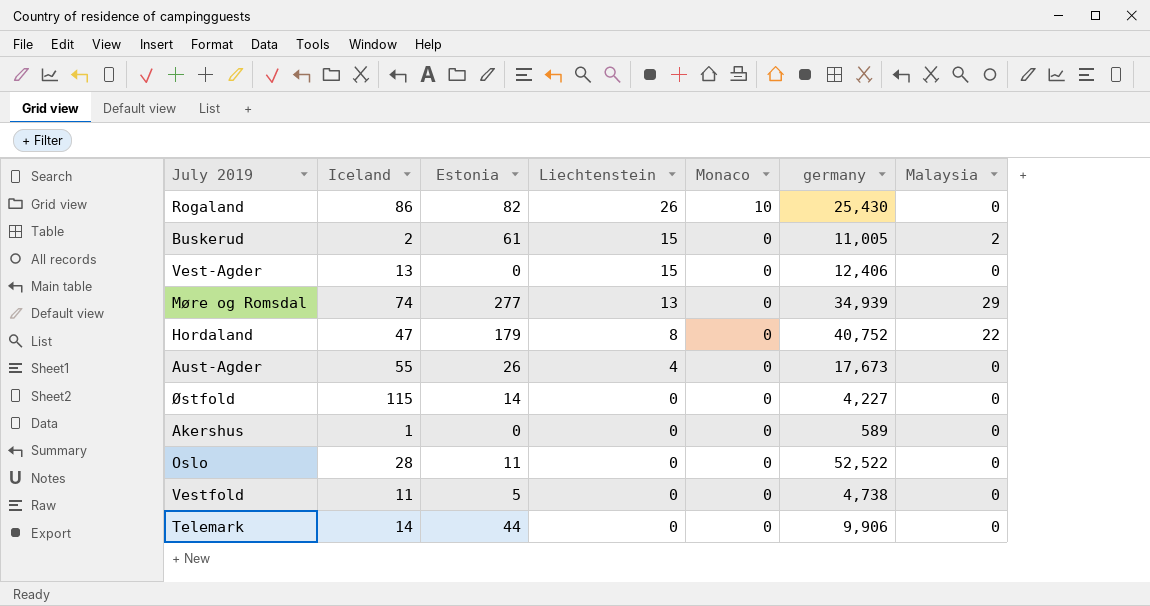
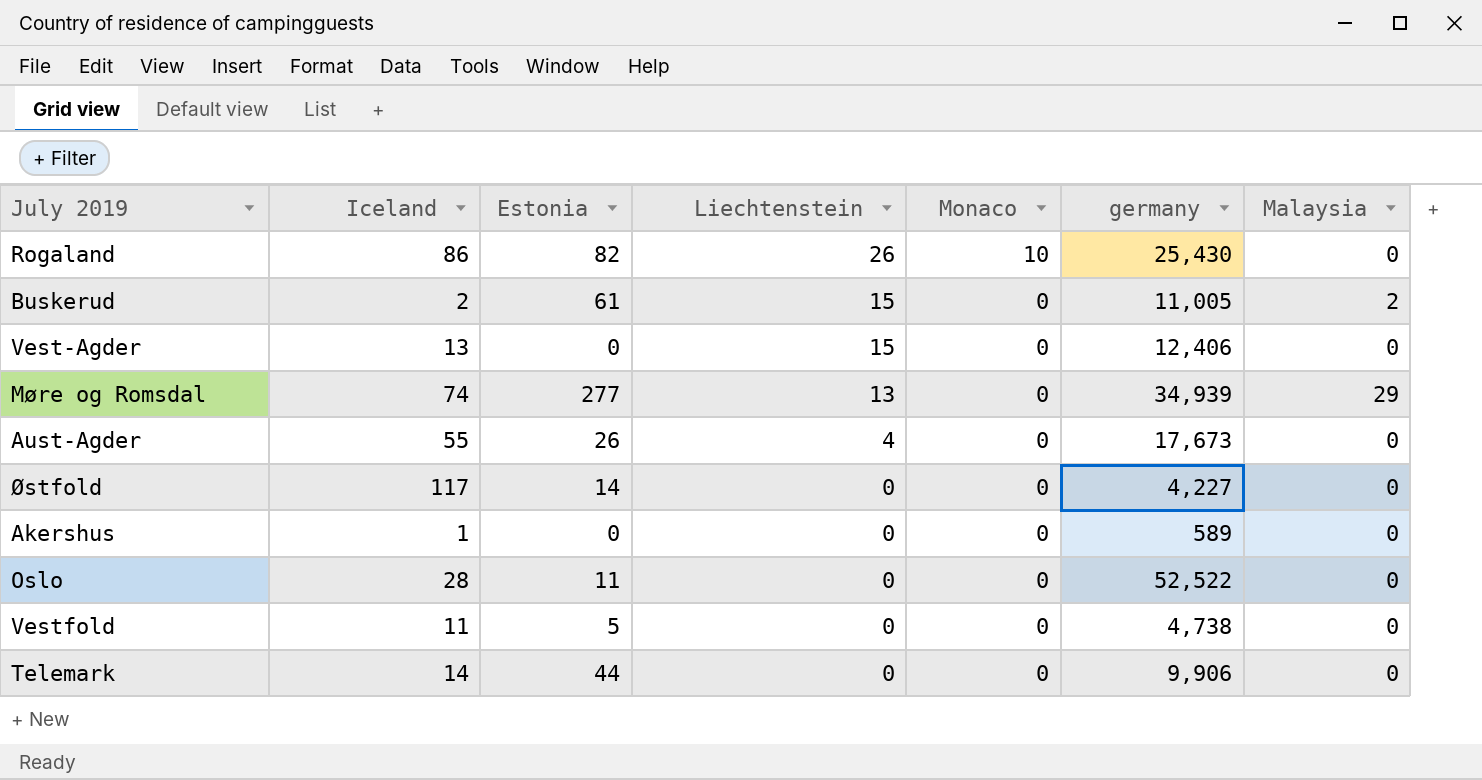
row Hordaland: 47 | 179 | 8 | 0 | 40,752 | 22 -> none
Østfold | Iceland: 115 -> 117

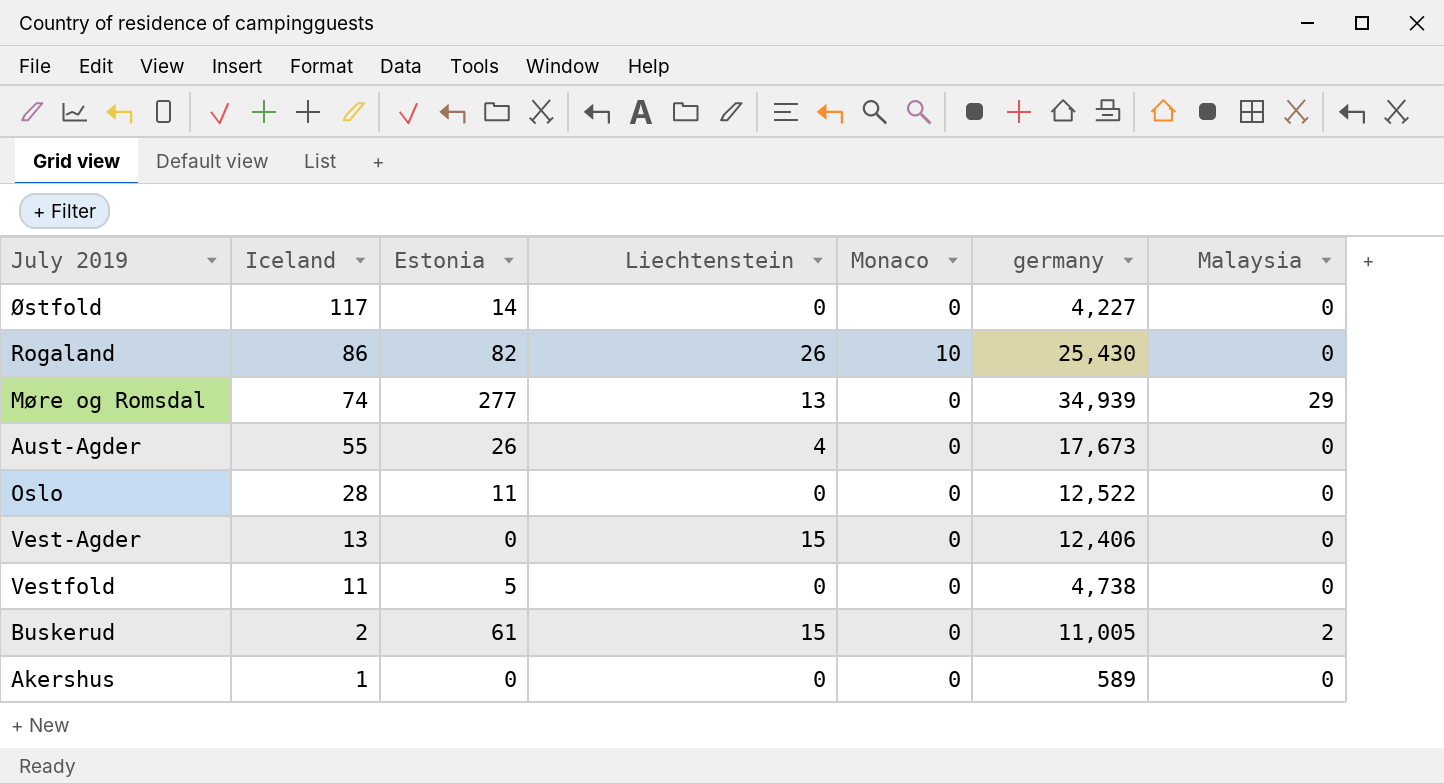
row order: Liechtenstein descending -> Iceland descending
row Telemark: 14 | 44 | 0 | 0 | 9,906 | 0 -> none
Oslo | germany: 52,522 -> 12,522

